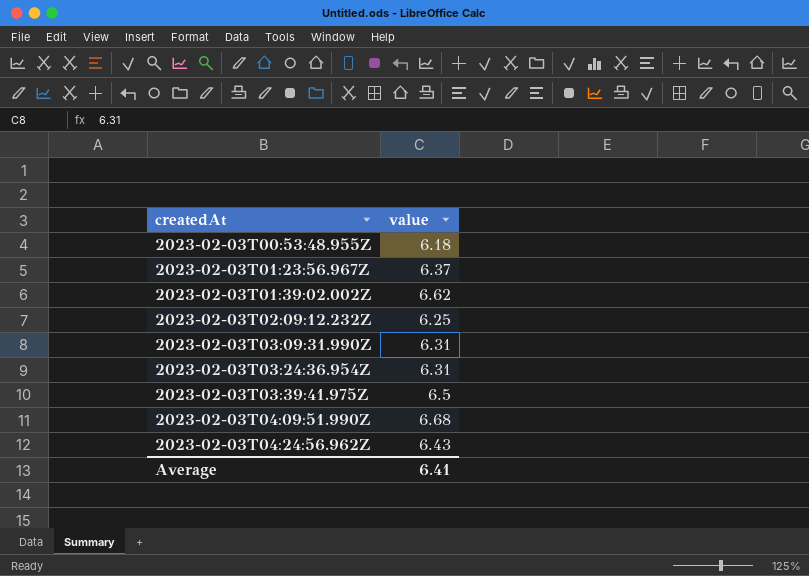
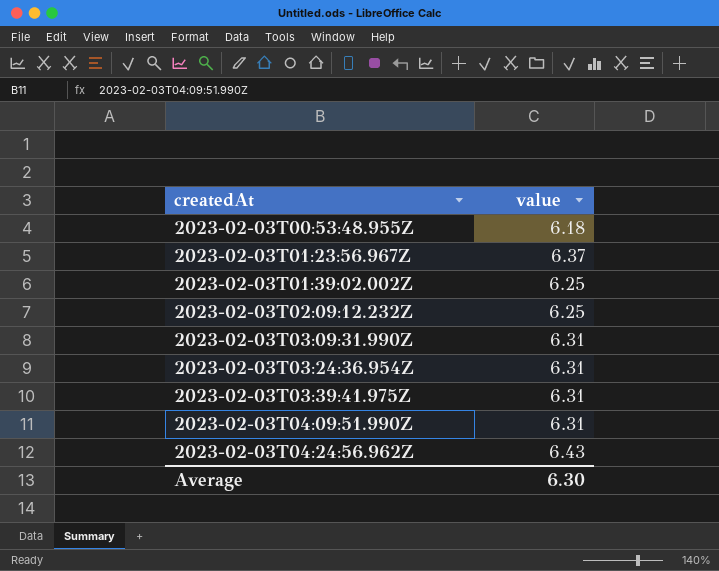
2023-02-03T01:39:02.002Z | value: 6.62 -> 6.25
2023-02-03T03:39:41.975Z | value: 6.5 -> 6.31
2023-02-03T04:09:51.990Z | value: 6.68 -> 6.31
Average | value: 6.41 -> 6.30

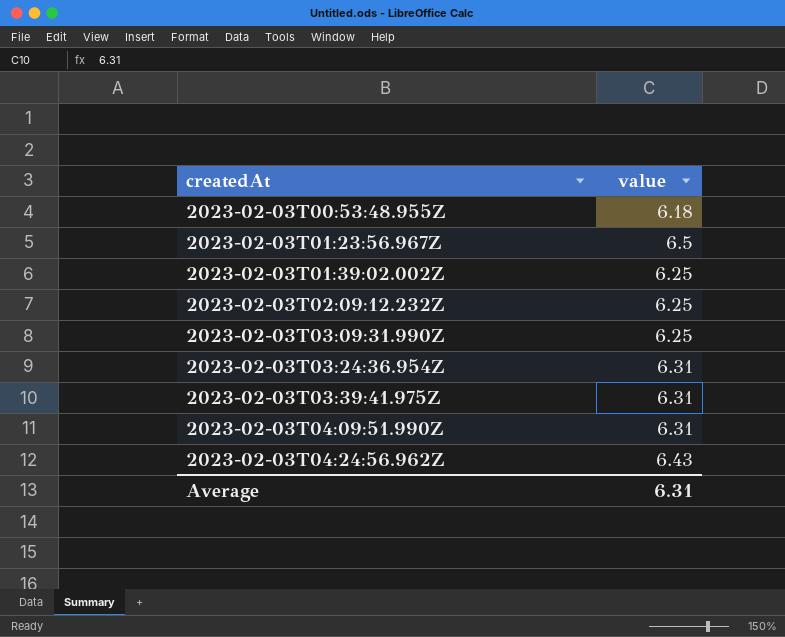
2023-02-03T01:23:56.967Z | value: 6.37 -> 6.5
2023-02-03T03:09:31.990Z | value: 6.31 -> 6.25
Average | value: 6.30 -> 6.31

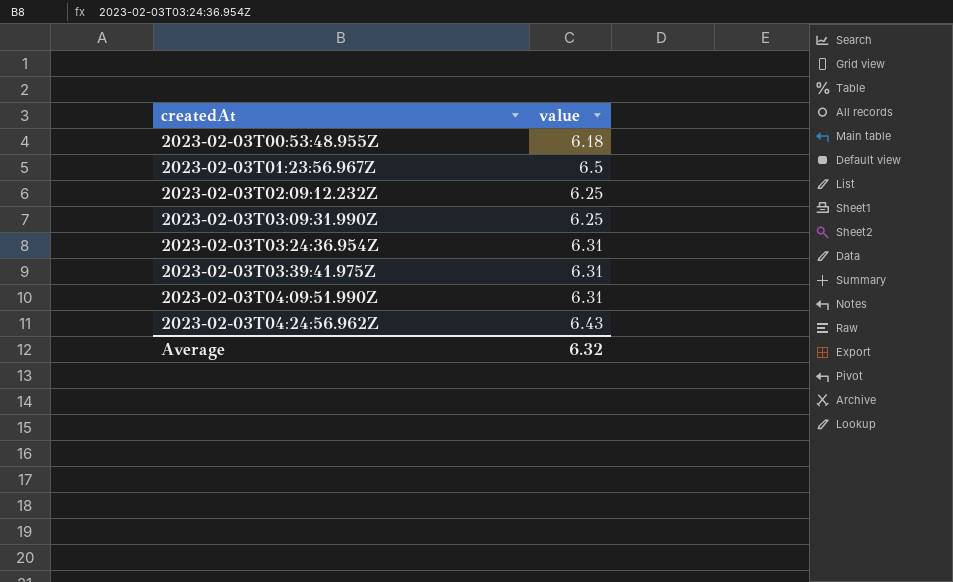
row 2023-02-03T01:39:02.002Z: 6.25 -> none
Average | value: 6.31 -> 6.32

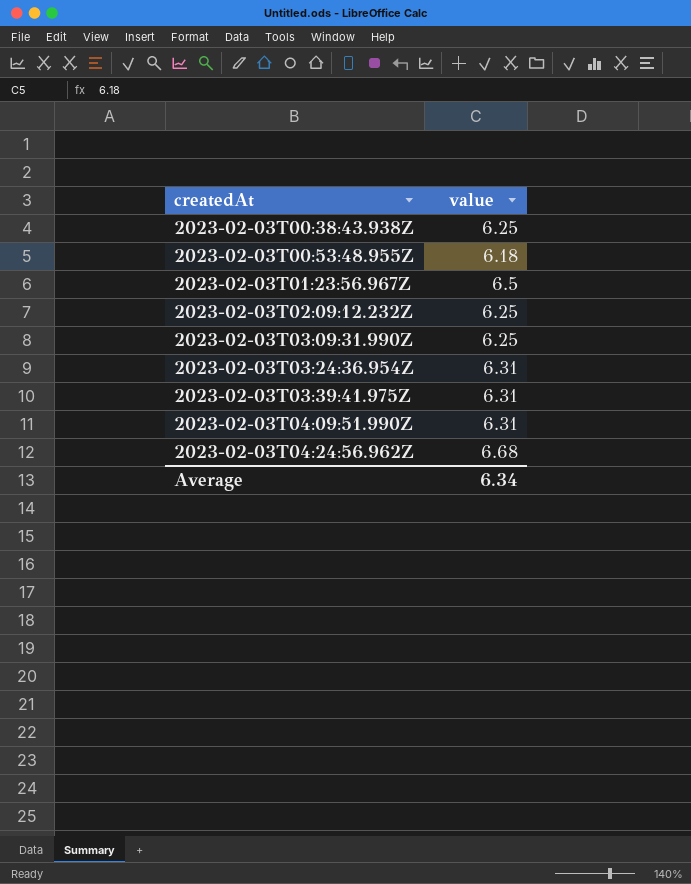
row 2023-02-03T00:38:43.938Z: none -> 6.25
2023-02-03T04:24:56.962Z | value: 6.43 -> 6.68
Average | value: 6.32 -> 6.34

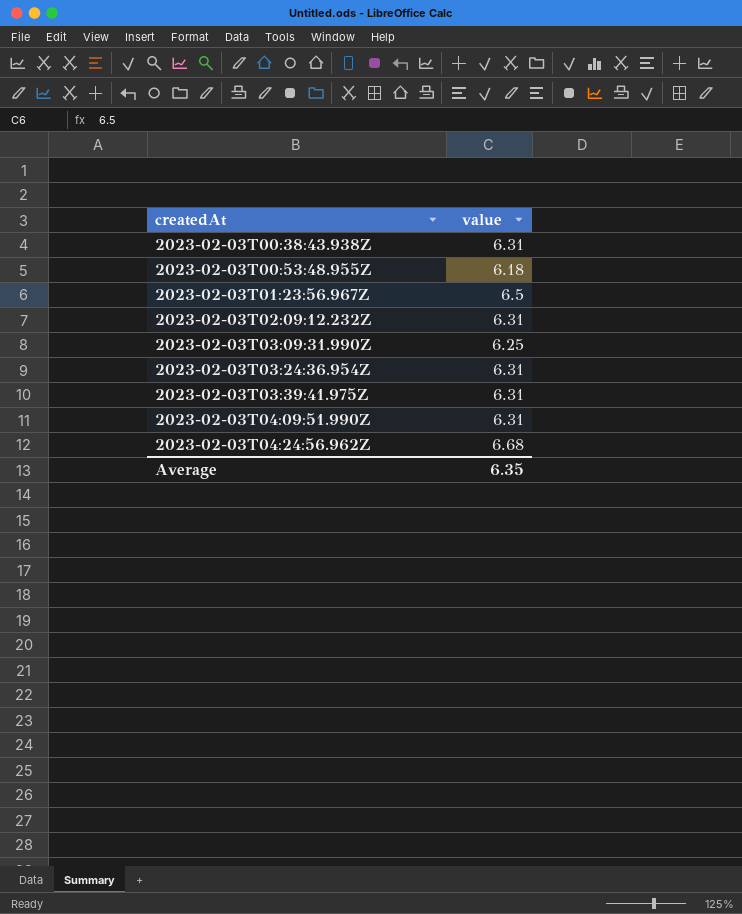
2023-02-03T00:38:43.938Z | value: 6.25 -> 6.31
2023-02-03T02:09:12.232Z | value: 6.25 -> 6.31
Average | value: 6.34 -> 6.35

